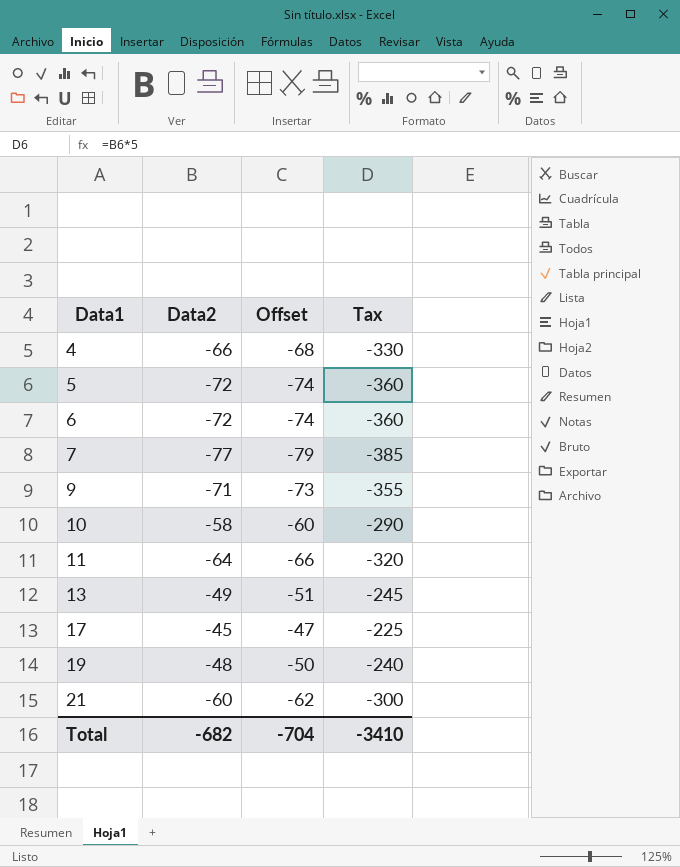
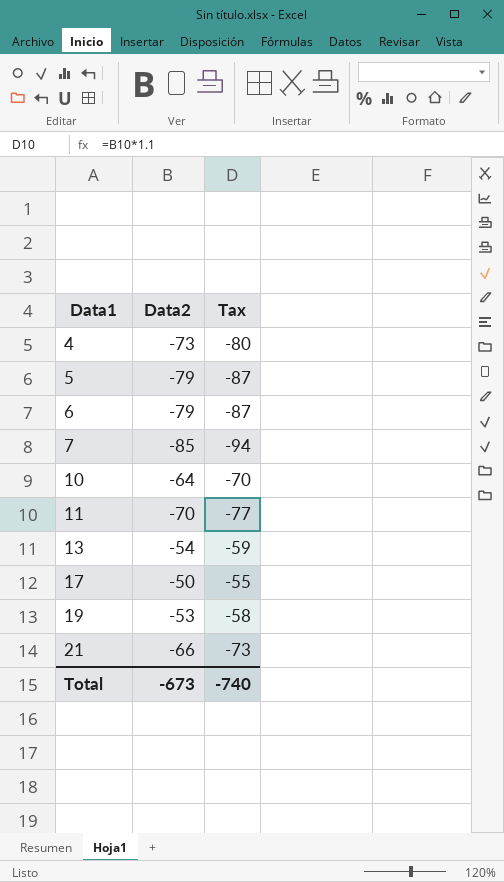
column Offset | formula: [Data2] - 2 -> none
column Tax | formula: [Data2] * 5 -> [Data2] * 1.1
row 9: -71 | -73 | -355 -> none
4 | Data2: -66 -> -73
5 | Data2: -72 -> -79
6 | Data2: -72 -> -79
7 | Data2: -77 -> -85
10 | Data2: -58 -> -64
11 | Data2: -64 -> -70
13 | Data2: -49 -> -54
17 | Data2: -45 -> -50
19 | Data2: -48 -> -53
21 | Data2: -60 -> -66
Total | Data2: -682 -> -673
Total | Tax: -3410 -> -740

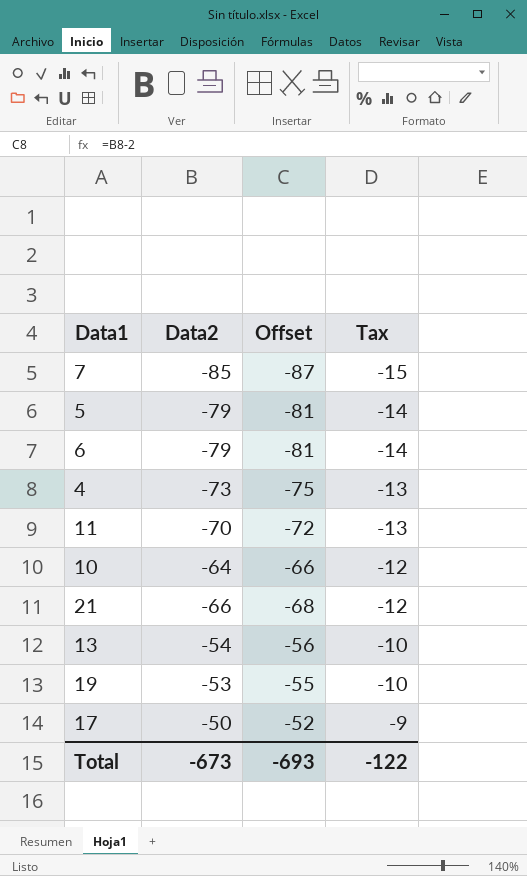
row order: Data1 ascending -> Tax ascending
column Offset | formula: none -> [Data2] - 2
column Tax | formula: [Data2] * 1.1 -> [Data2] * 0.18
Total | Tax: -740 -> -122

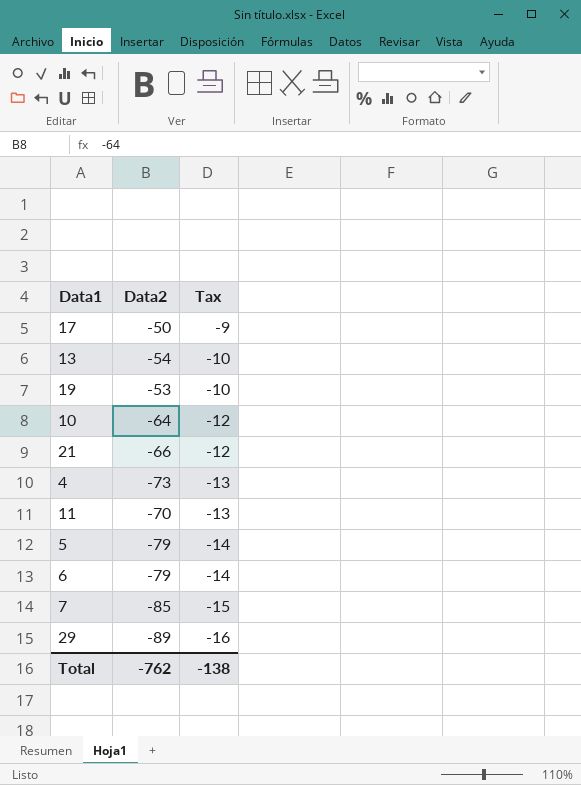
row order: Tax ascending -> Tax descending
column Offset | formula: [Data2] - 2 -> none
row 29: none -> -89 | -16
Total | Data2: -673 -> -762
Total | Tax: -122 -> -138

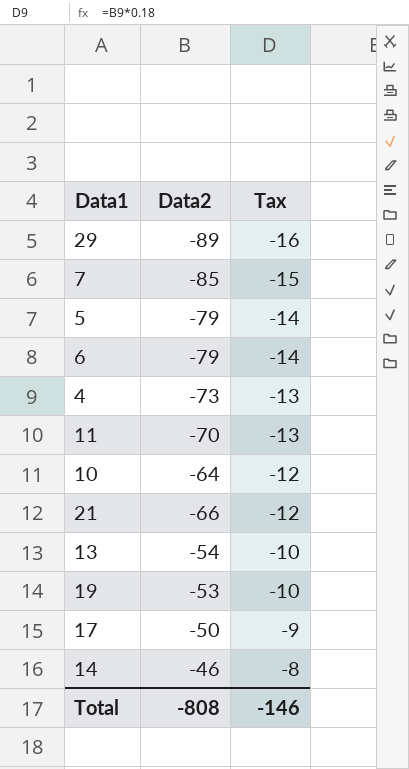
row order: Tax descending -> Tax ascending
row 14: none -> -46 | -8
Total | Data2: -762 -> -808
Total | Tax: -138 -> -146

